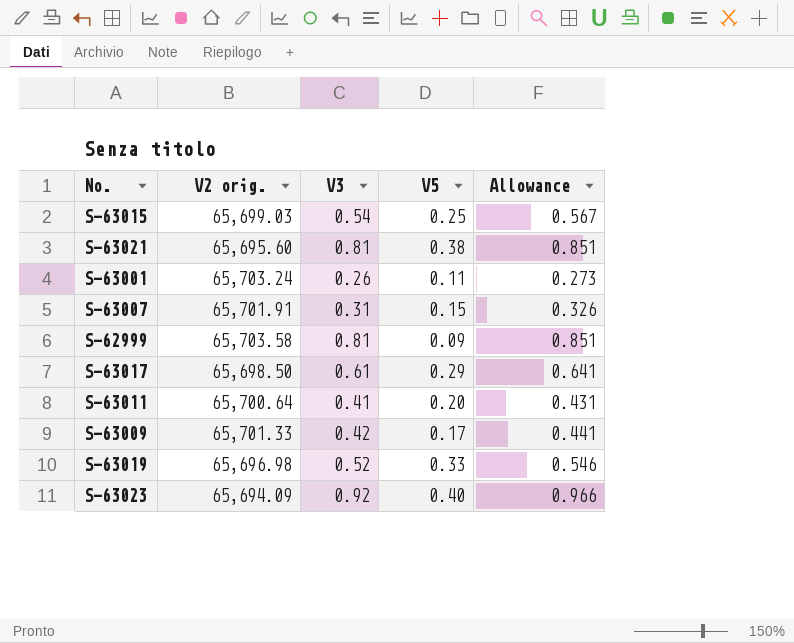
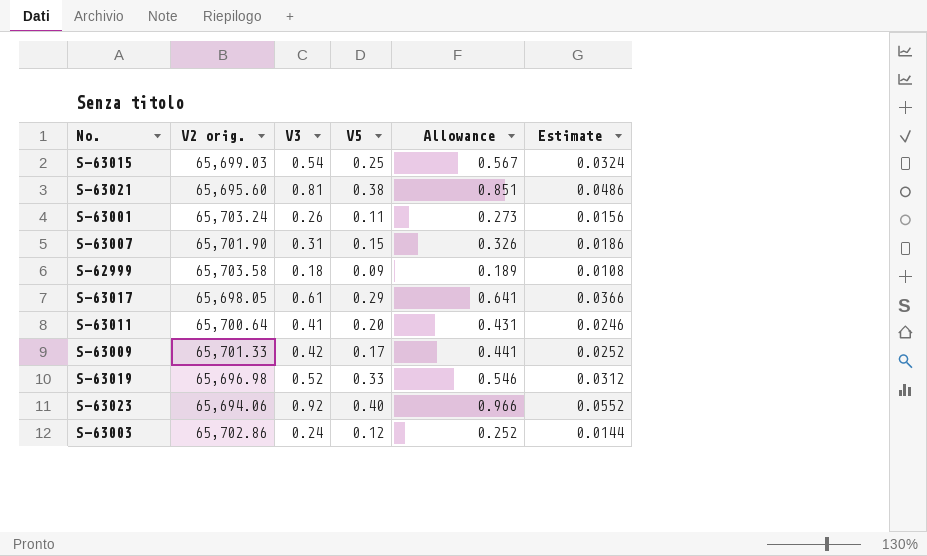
column Estimate | formula: none -> [V3] * 0.06
S-63007 | V2 orig.: 65,701.91 -> 65,701.90
S-62999 | V3: 0.81 -> 0.18
S-62999 | Allowance: 0.851 -> 0.189
S-63017 | V2 orig.: 65,698.50 -> 65,698.05
S-63023 | V2 orig.: 65,694.09 -> 65,694.06
row S-63003: none -> 65,702.86 | 0.24 | 0.12 | 0.252 | 0.0144

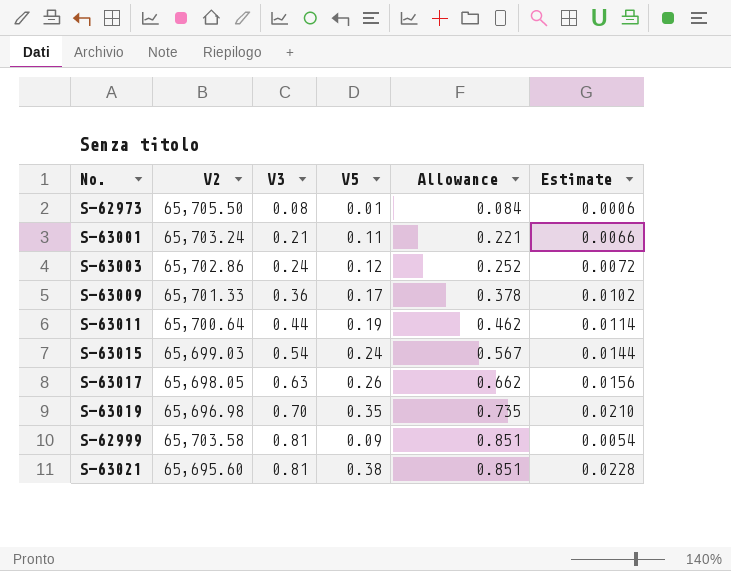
row order: none -> V3 ascending
column name: V2 orig. -> V2
column Estimate | formula: [V3] * 0.06 -> [V5] * 0.06
row S-63007: 65,701.90 | 0.31 | 0.15 | 0.326 | 0.0186 -> none
row S-63023: 65,694.06 | 0.92 | 0.40 | 0.966 | 0.0552 -> none
row S-62973: none -> 65,705.50 | 0.08 | 0.01 | 0.084 | 0.0006
S-63001 | V3: 0.26 -> 0.21
S-63001 | Allowance: 0.273 -> 0.221
S-63009 | V3: 0.42 -> 0.36
S-63009 | Allowance: 0.441 -> 0.378
S-63011 | V3: 0.41 -> 0.44
S-63011 | V5: 0.20 -> 0.19
S-63011 | Allowance: 0.431 -> 0.462
S-63015 | V5: 0.25 -> 0.24
S-63017 | V3: 0.61 -> 0.63
S-63017 | V5: 0.29 -> 0.26
S-63017 | Allowance: 0.641 -> 0.662
S-63019 | V3: 0.52 -> 0.70
S-63019 | V5: 0.33 -> 0.35
S-63019 | Allowance: 0.546 -> 0.735
S-62999 | V3: 0.18 -> 0.81
S-62999 | Allowance: 0.189 -> 0.851

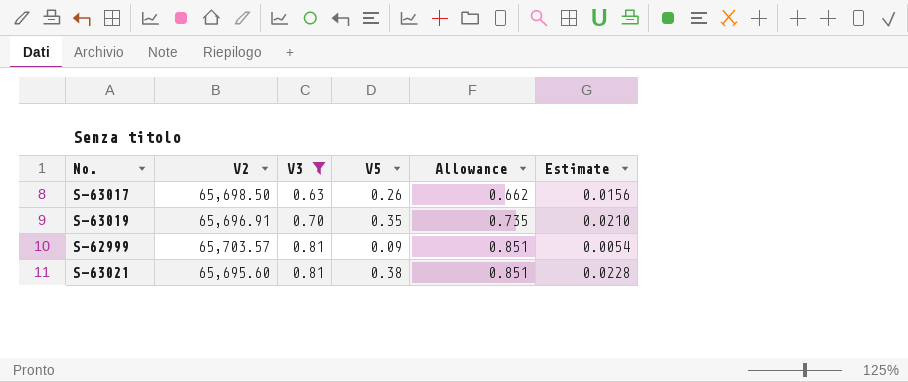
filter: none -> V3 >= 0.63
S-63017 | V2: 65,698.05 -> 65,698.50
S-63019 | V2: 65,696.98 -> 65,696.91
S-62999 | V2: 65,703.58 -> 65,703.57

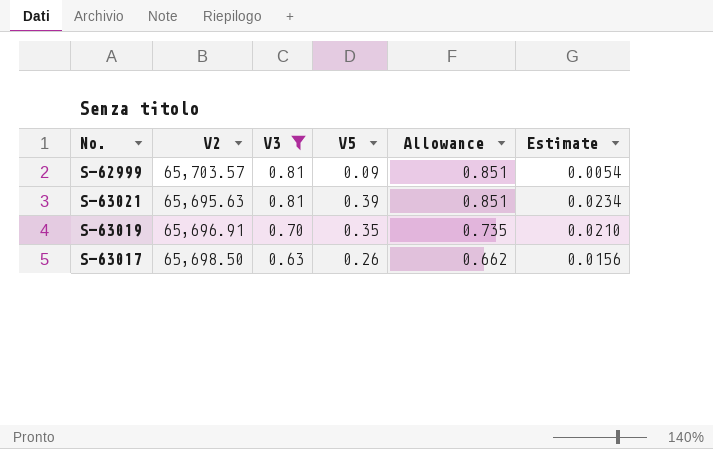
row order: V3 ascending -> V3 descending
S-63021 | V2: 65,695.60 -> 65,695.63
S-63021 | V5: 0.38 -> 0.39
S-63021 | Estimate: 0.0228 -> 0.0234

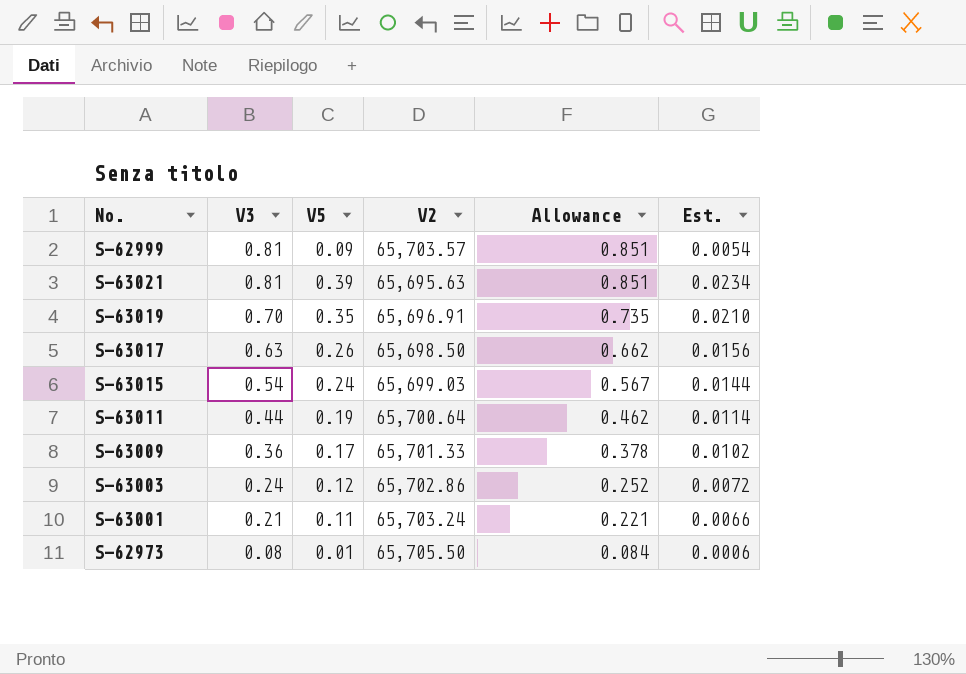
filter: V3 >= 0.63 -> none
column V2 | position: 2 -> 4
column name: Estimate -> Est.

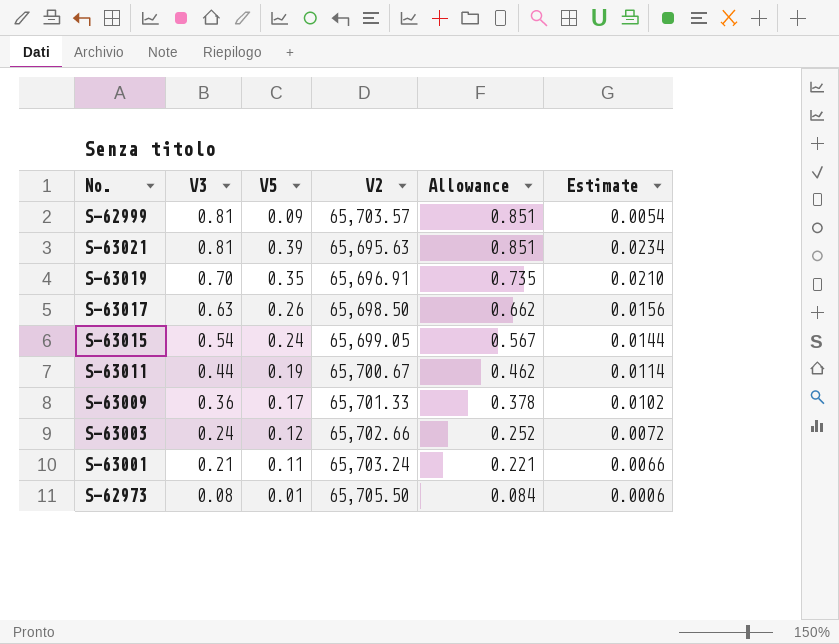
column name: Est. -> Estimate
S-63015 | V2: 65,699.03 -> 65,699.05
S-63011 | V2: 65,700.64 -> 65,700.67
S-63003 | V2: 65,702.86 -> 65,702.66

